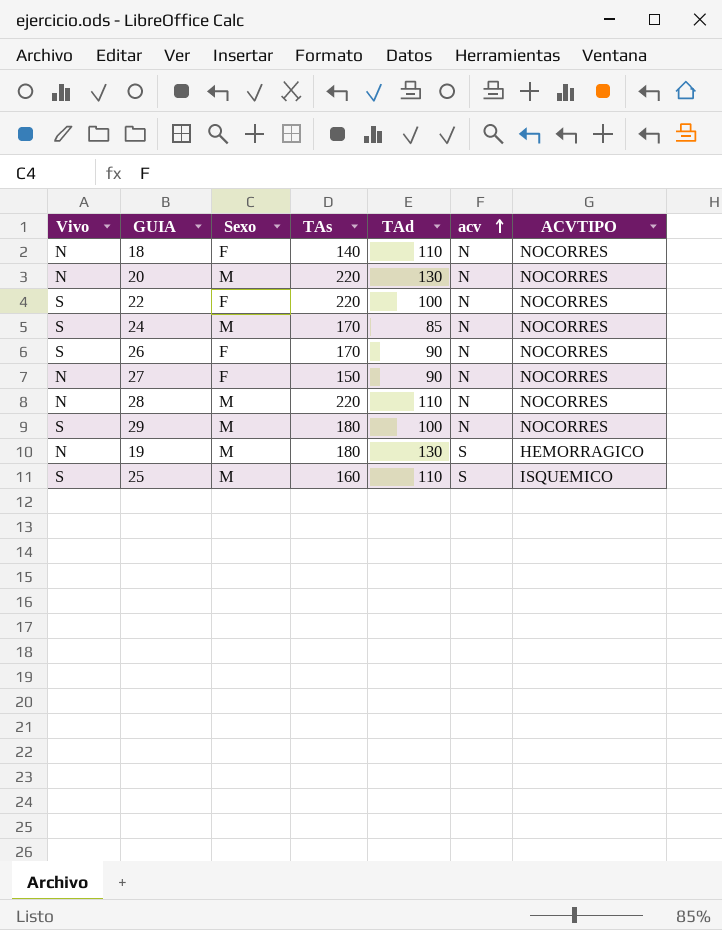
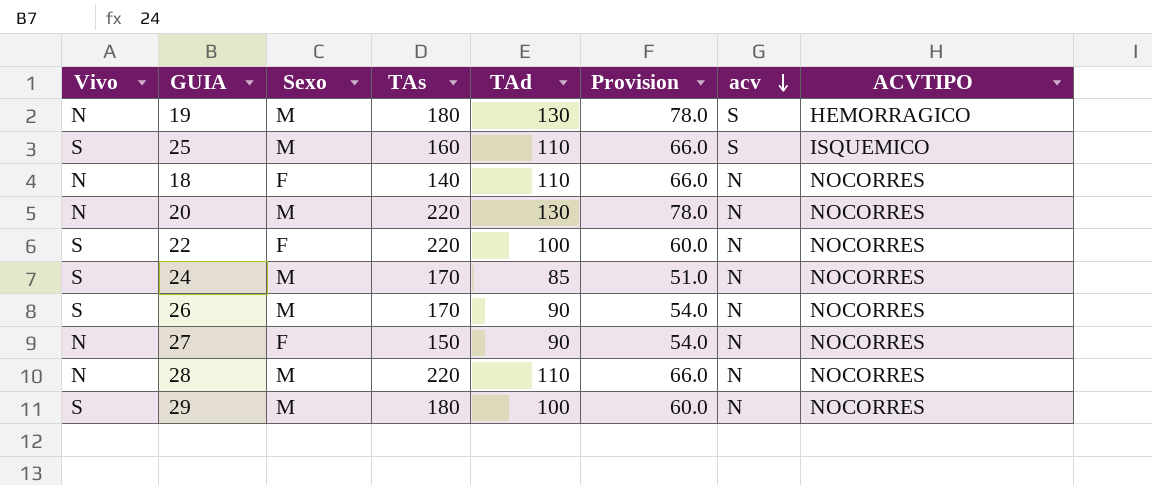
row order: acv ascending -> acv descending
column Provision | formula: none -> [TAd] * 0.6
26 | Sexo: F -> M

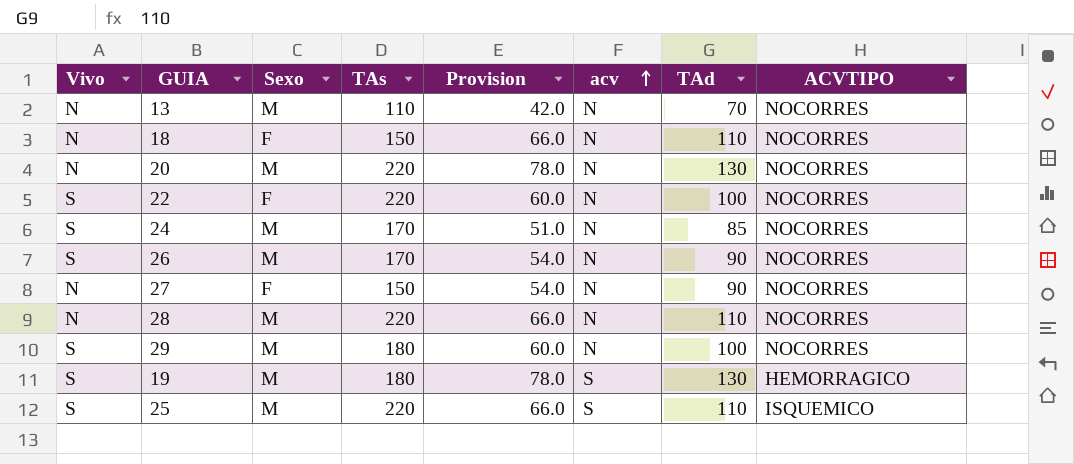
row order: acv descending -> acv ascending
column TAd | position: 5 -> 7
row 13: none -> N | M | 110 | 42.0 | N | 70 | NOCORRES
18 | TAs: 140 -> 150
19 | Vivo: N -> S
25 | TAs: 160 -> 220

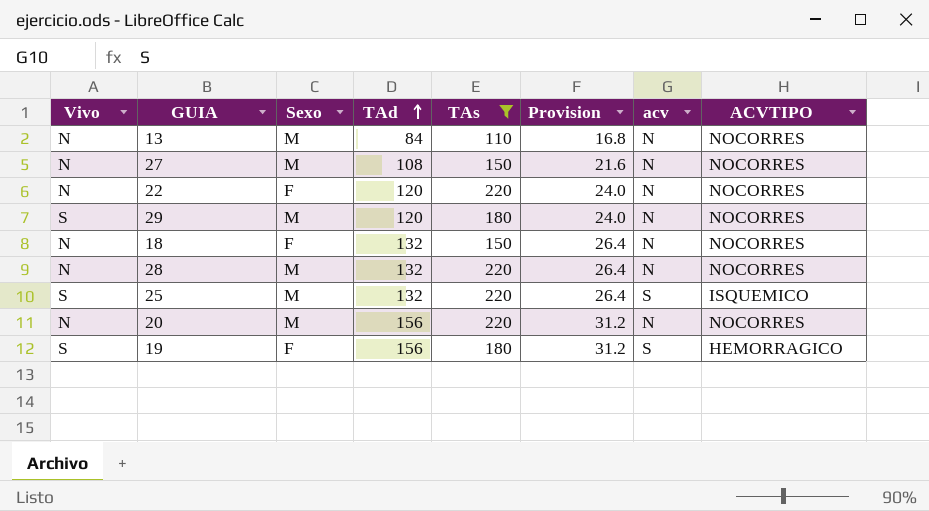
filter: none -> TAs != 170
row order: acv ascending -> TAd ascending
column TAd | position: 7 -> 4
column Provision | formula: [TAd] * 0.6 -> [TAd] * 0.2
13 | TAd: 70 -> 84
27 | Sexo: F -> M
27 | TAd: 90 -> 108
22 | Vivo: S -> N
22 | TAd: 100 -> 120
29 | TAd: 100 -> 120
18 | TAd: 110 -> 132
28 | TAd: 110 -> 132
25 | TAd: 110 -> 132
20 | TAd: 130 -> 156
19 | Sexo: M -> F
19 | TAd: 130 -> 156

